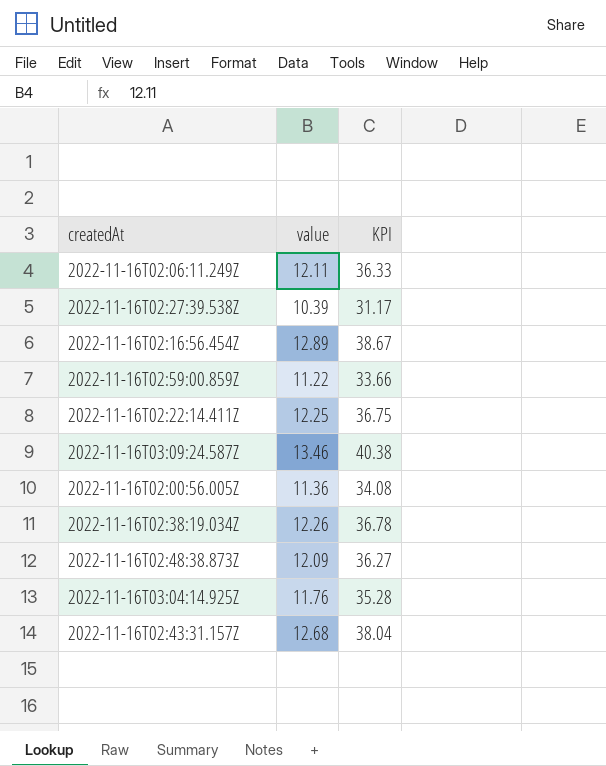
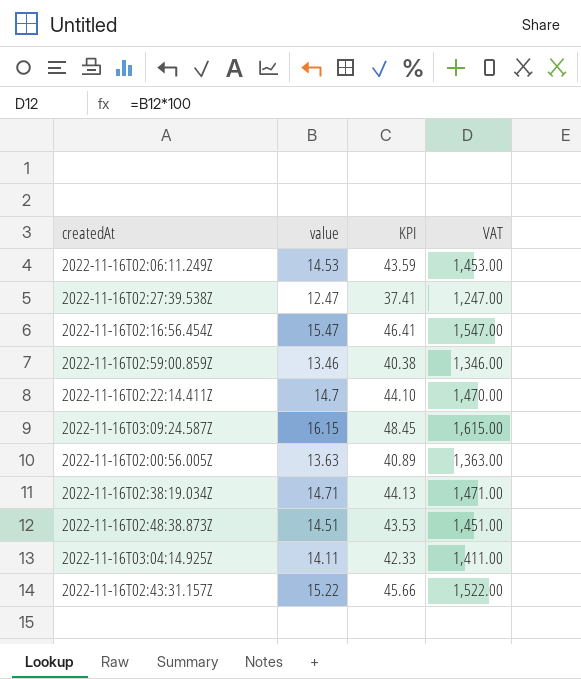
column VAT | formula: none -> [value] * 100
2022-11-16T02:06:11.249Z | value: 12.11 -> 14.53
2022-11-16T02:06:11.249Z | KPI: 36.33 -> 43.59
2022-11-16T02:27:39.538Z | value: 10.39 -> 12.47
2022-11-16T02:27:39.538Z | KPI: 31.17 -> 37.41
2022-11-16T02:16:56.454Z | value: 12.89 -> 15.47
2022-11-16T02:16:56.454Z | KPI: 38.67 -> 46.41
2022-11-16T02:59:00.859Z | value: 11.22 -> 13.46
2022-11-16T02:59:00.859Z | KPI: 33.66 -> 40.38
2022-11-16T02:22:14.411Z | value: 12.25 -> 14.7
2022-11-16T02:22:14.411Z | KPI: 36.75 -> 44.10
2022-11-16T03:09:24.587Z | value: 13.46 -> 16.15
2022-11-16T03:09:24.587Z | KPI: 40.38 -> 48.45
2022-11-16T02:00:56.005Z | value: 11.36 -> 13.63
2022-11-16T02:00:56.005Z | KPI: 34.08 -> 40.89
2022-11-16T02:38:19.034Z | value: 12.26 -> 14.71
2022-11-16T02:38:19.034Z | KPI: 36.78 -> 44.13
2022-11-16T02:48:38.873Z | value: 12.09 -> 14.51
2022-11-16T02:48:38.873Z | KPI: 36.27 -> 43.53
2022-11-16T03:04:14.925Z | value: 11.76 -> 14.11
2022-11-16T03:04:14.925Z | KPI: 35.28 -> 42.33
2022-11-16T02:43:31.157Z | value: 12.68 -> 15.22
2022-11-16T02:43:31.157Z | KPI: 38.04 -> 45.66

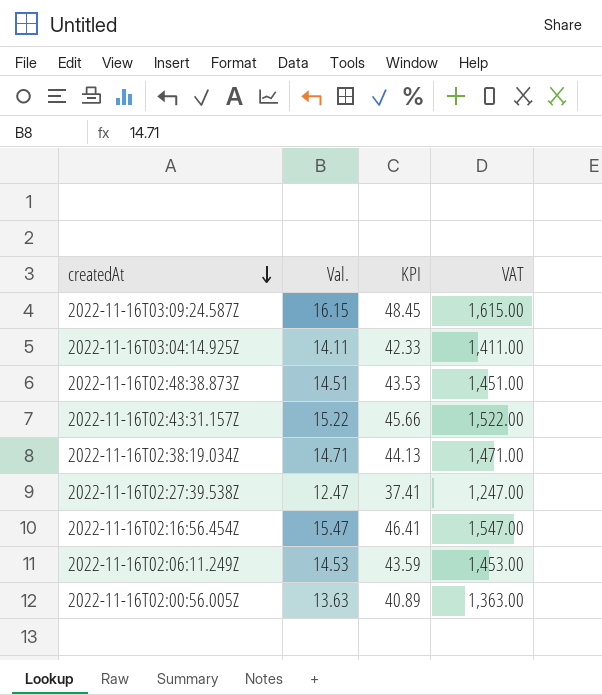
row order: none -> createdAt descending
column name: value -> Val.
row 2022-11-16T02:59:00.859Z: 13.46 | 40.38 | 1,346.00 -> none
row 2022-11-16T02:22:14.411Z: 14.7 | 44.10 | 1,470.00 -> none

